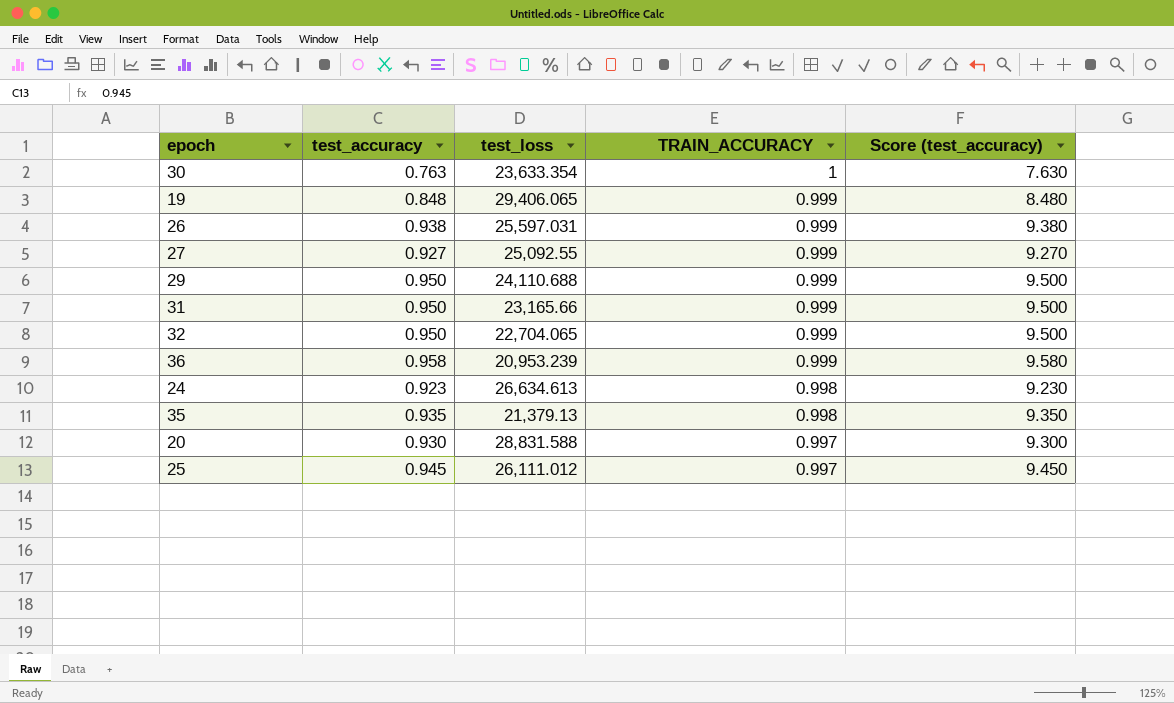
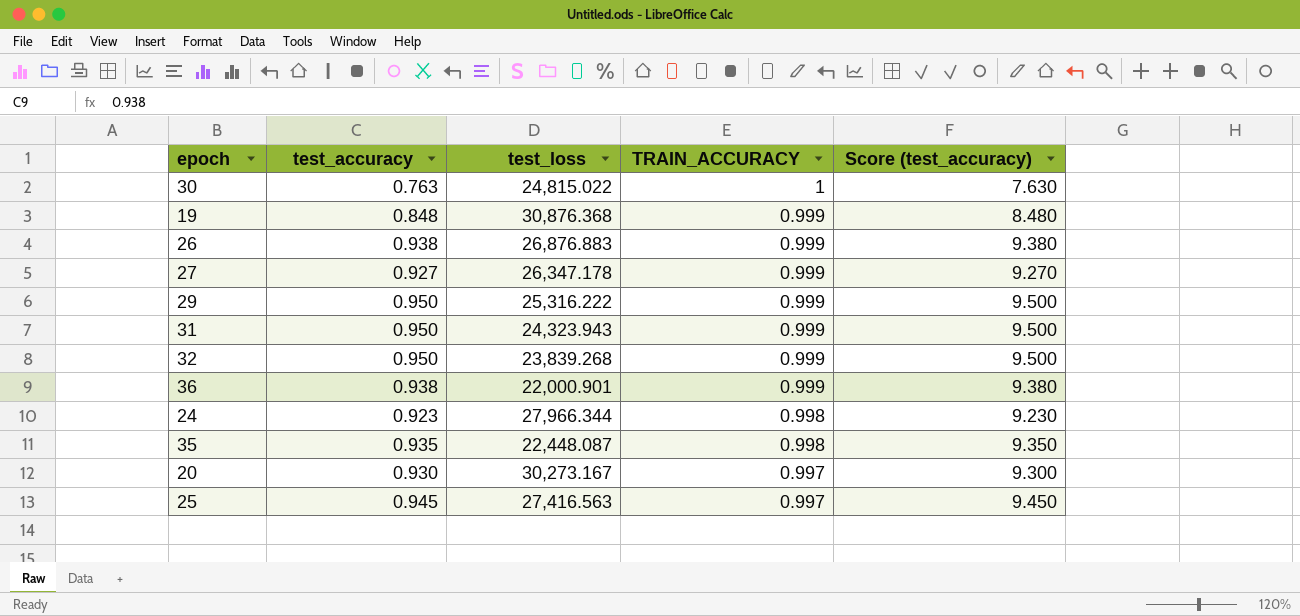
30 | test_loss: 23,633.354 -> 24,815.022
19 | test_loss: 29,406.065 -> 30,876.368
26 | test_loss: 25,597.031 -> 26,876.883
27 | test_loss: 25,092.55 -> 26,347.178
29 | test_loss: 24,110.688 -> 25,316.222
31 | test_loss: 23,165.66 -> 24,323.943
32 | test_loss: 22,704.065 -> 23,839.268
36 | test_accuracy: 0.958 -> 0.938
36 | test_loss: 20,953.239 -> 22,000.901
36 | Score (test_accuracy): 9.580 -> 9.380
24 | test_loss: 26,634.613 -> 27,966.344
35 | test_loss: 21,379.13 -> 22,448.087
20 | test_loss: 28,831.588 -> 30,273.167
25 | test_loss: 26,111.012 -> 27,416.563

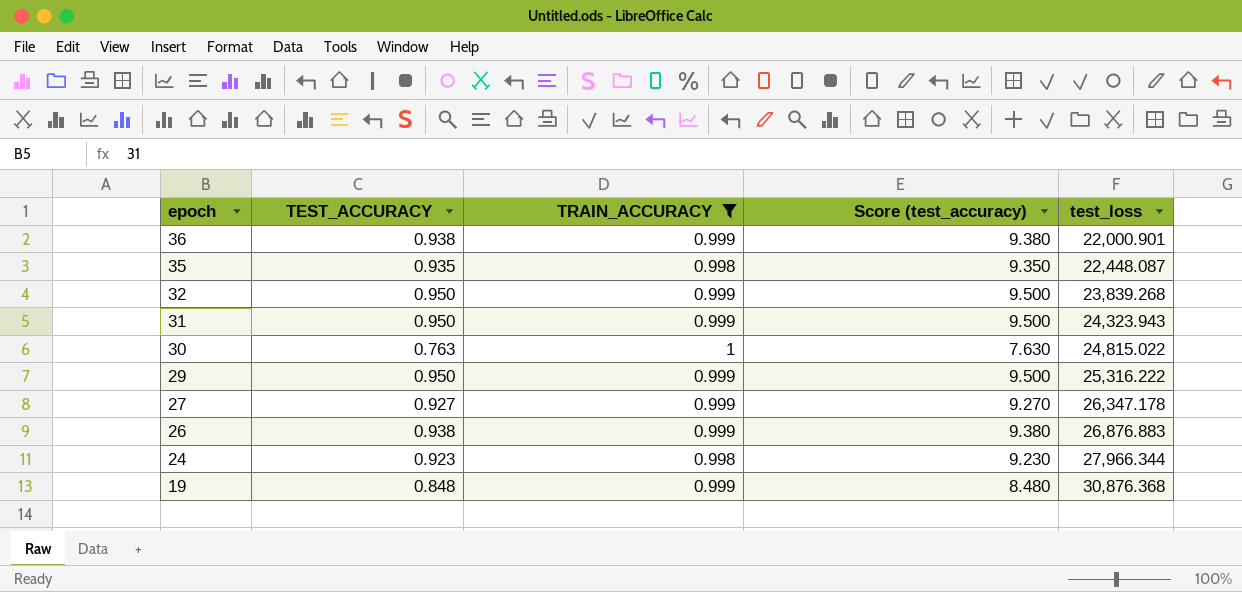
filter: none -> TRAIN_ACCURACY != 0.997
row order: TRAIN_ACCURACY descending -> epoch descending
column name: test_accuracy -> TEST_ACCURACY
column test_loss | position: 3 -> 5

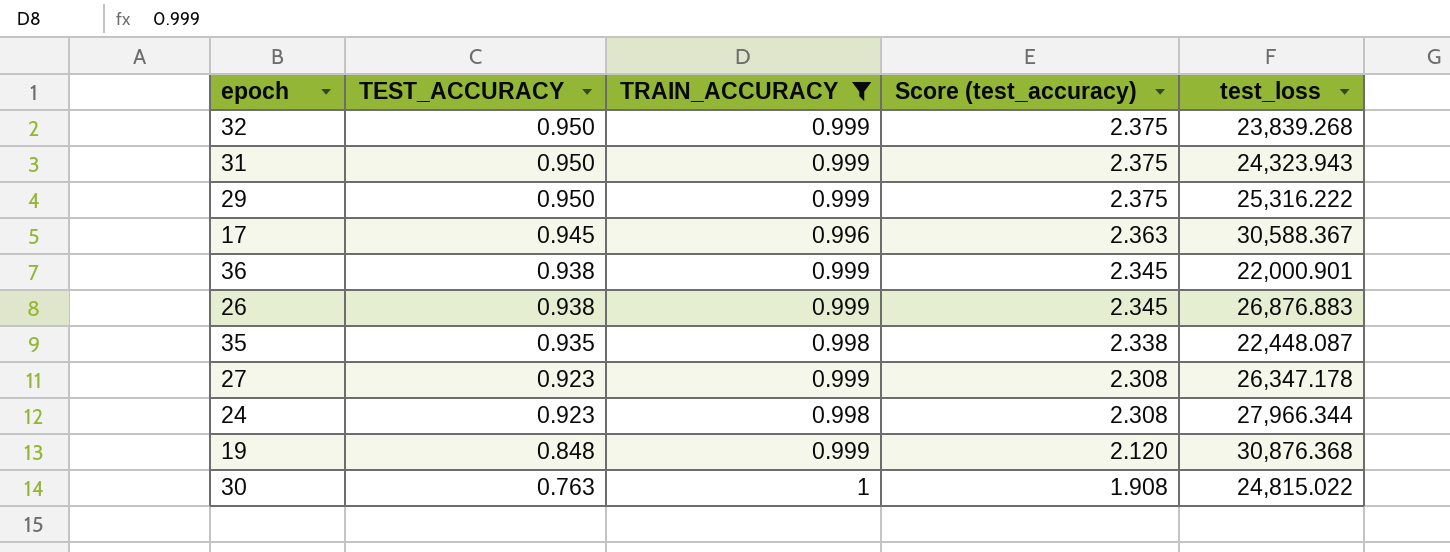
row order: epoch descending -> TEST_ACCURACY descending
column Score (test_accuracy) | formula: [TEST_ACCURACY] * 10 -> [TEST_ACCURACY] * 2.5
row 17: none -> 0.945 | 0.996 | 2.363 | 30,588.367
27 | TEST_ACCURACY: 0.927 -> 0.923

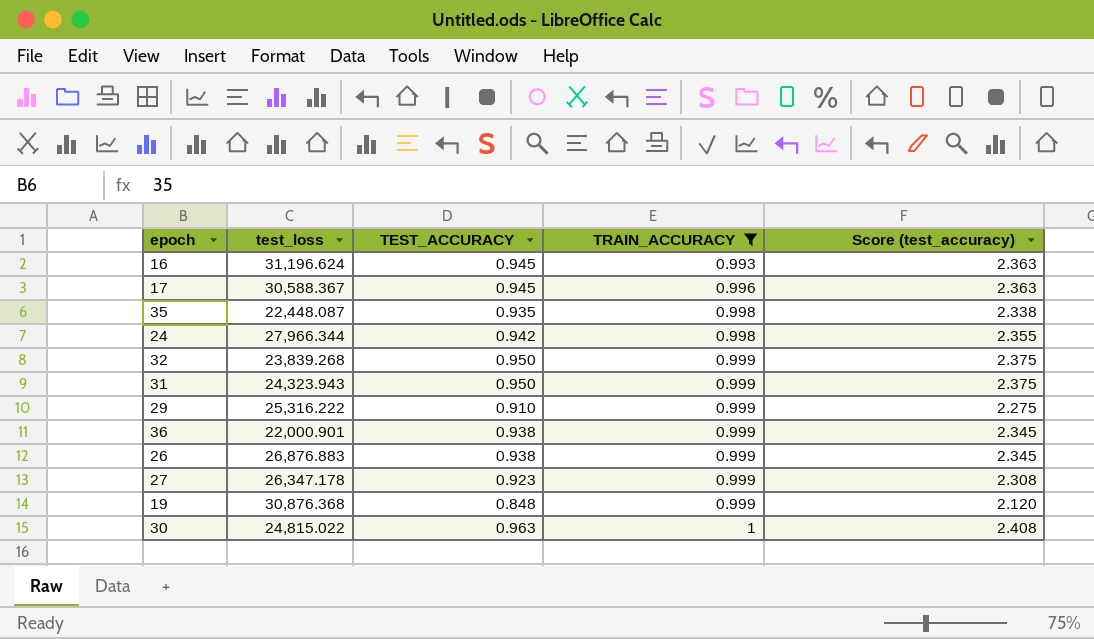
row order: TEST_ACCURACY descending -> TRAIN_ACCURACY ascending
column test_loss | position: 5 -> 2
row 16: none -> 31,196.624 | 0.945 | 0.993 | 2.363
24 | TEST_ACCURACY: 0.923 -> 0.942
24 | Score (test_accuracy): 2.308 -> 2.355
29 | TEST_ACCURACY: 0.950 -> 0.910
29 | Score (test_accuracy): 2.375 -> 2.275
30 | TEST_ACCURACY: 0.763 -> 0.963
30 | Score (test_accuracy): 1.908 -> 2.408

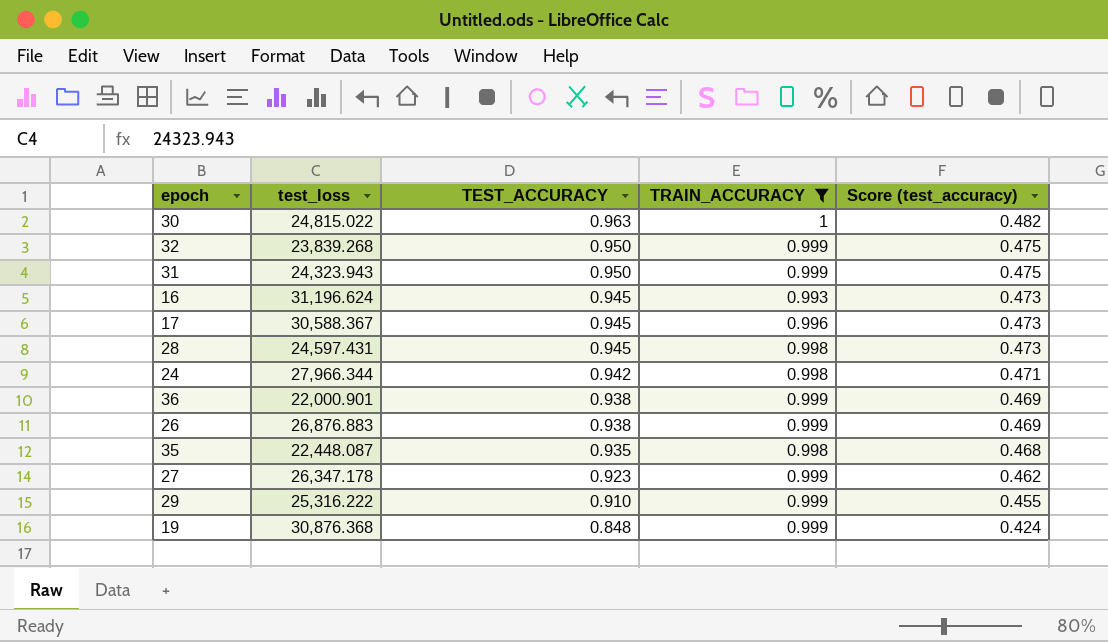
row order: TRAIN_ACCURACY ascending -> TEST_ACCURACY descending
column Score (test_accuracy) | formula: [TEST_ACCURACY] * 2.5 -> [TEST_ACCURACY] * 0.5
row 28: none -> 24,597.431 | 0.945 | 0.998 | 0.473

